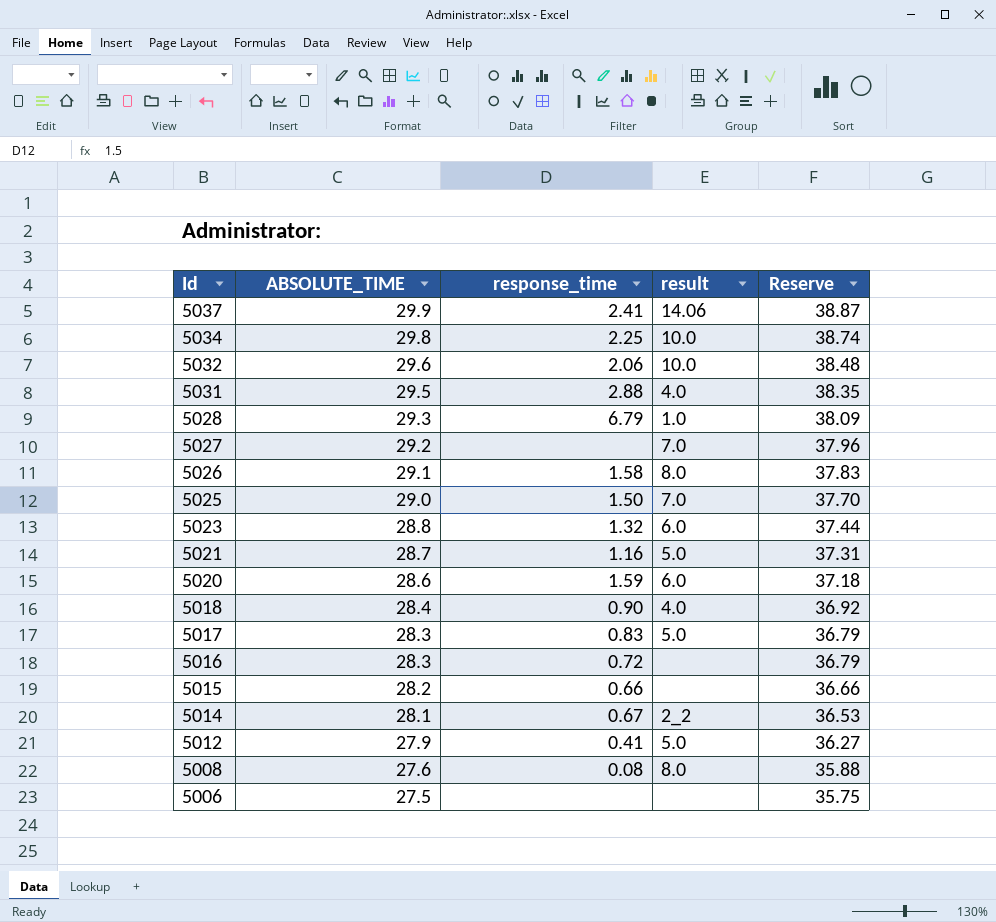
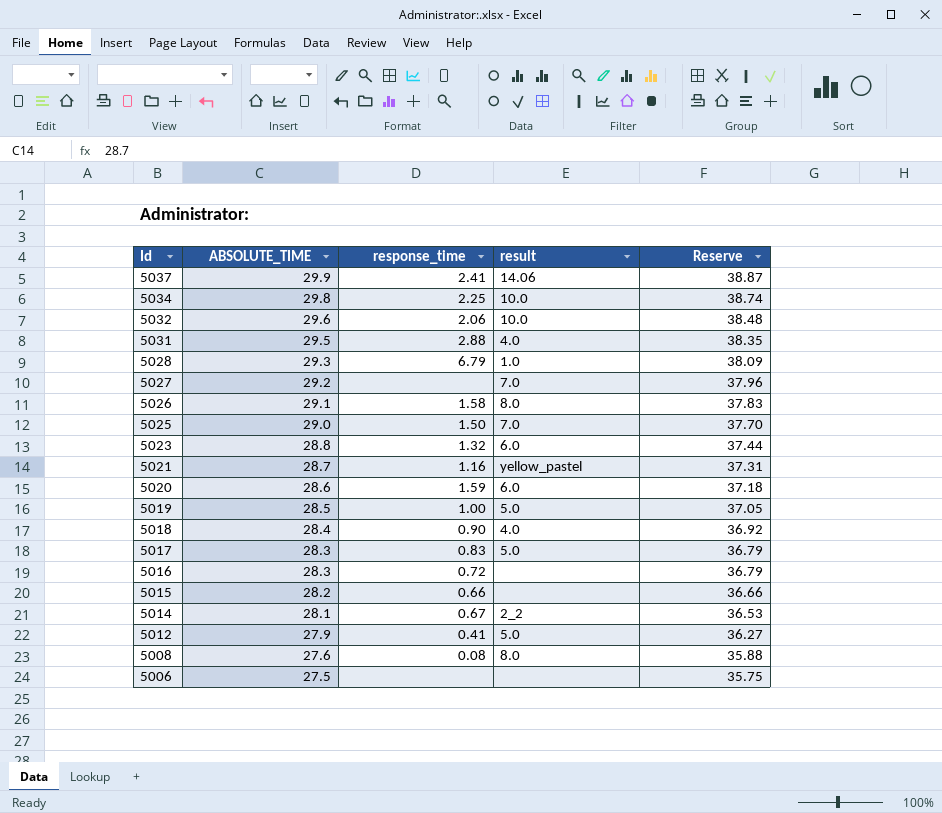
5021 | result: 5.0 -> yellow_pastel
row 5019: none -> 28.5 | 1.00 | 5.0 | 37.05

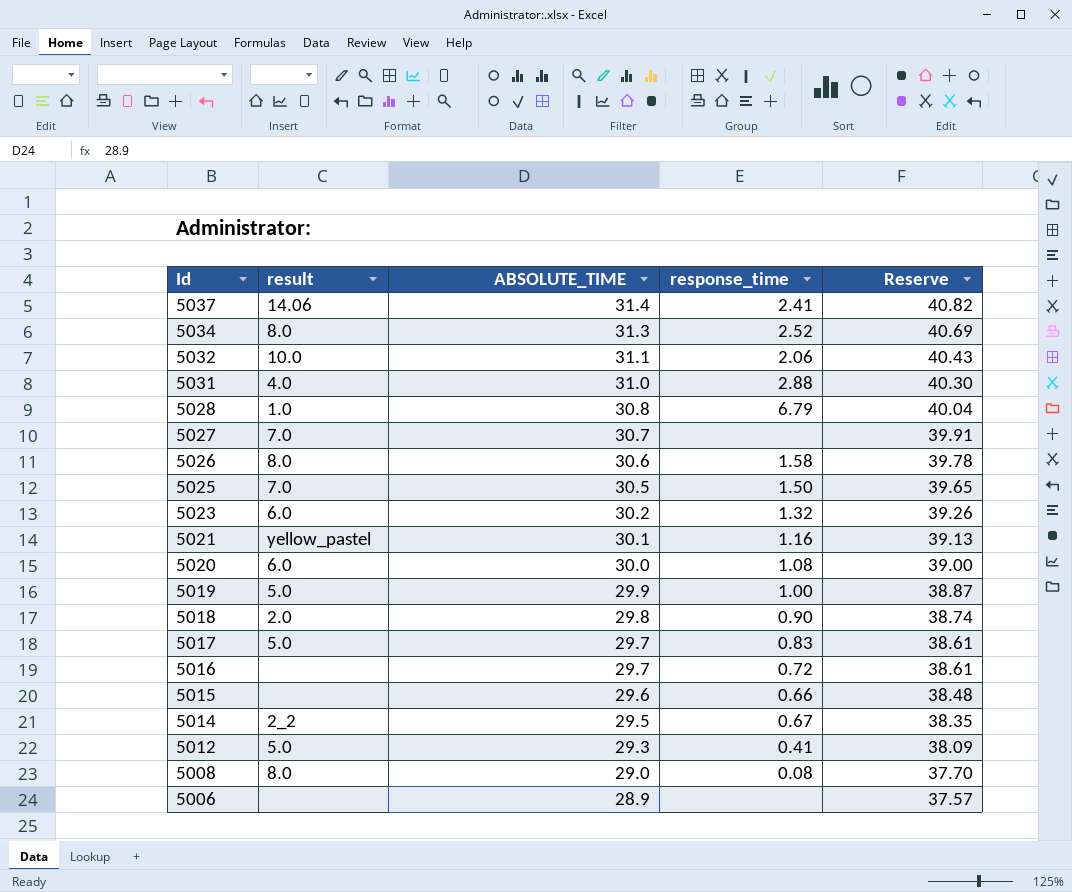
column result | position: 4 -> 2
5037 | ABSOLUTE_TIME: 29.9 -> 31.4
5037 | Reserve: 38.87 -> 40.82
5034 | result: 10.0 -> 8.0
5034 | ABSOLUTE_TIME: 29.8 -> 31.3
5034 | response_time: 2.25 -> 2.52
5034 | Reserve: 38.74 -> 40.69
5032 | ABSOLUTE_TIME: 29.6 -> 31.1
5032 | Reserve: 38.48 -> 40.43
5031 | ABSOLUTE_TIME: 29.5 -> 31.0
5031 | Reserve: 38.35 -> 40.30
5028 | ABSOLUTE_TIME: 29.3 -> 30.8
5028 | Reserve: 38.09 -> 40.04
5027 | ABSOLUTE_TIME: 29.2 -> 30.7
5027 | Reserve: 37.96 -> 39.91
5026 | ABSOLUTE_TIME: 29.1 -> 30.6
5026 | Reserve: 37.83 -> 39.78
5025 | ABSOLUTE_TIME: 29.0 -> 30.5
5025 | Reserve: 37.70 -> 39.65
5023 | ABSOLUTE_TIME: 28.8 -> 30.2
5023 | Reserve: 37.44 -> 39.26
5021 | ABSOLUTE_TIME: 28.7 -> 30.1
5021 | Reserve: 37.31 -> 39.13
5020 | ABSOLUTE_TIME: 28.6 -> 30.0
5020 | response_time: 1.59 -> 1.08
5020 | Reserve: 37.18 -> 39.00
5019 | ABSOLUTE_TIME: 28.5 -> 29.9
5019 | Reserve: 37.05 -> 38.87
5018 | result: 4.0 -> 2.0
5018 | ABSOLUTE_TIME: 28.4 -> 29.8
5018 | Reserve: 36.92 -> 38.74
5017 | ABSOLUTE_TIME: 28.3 -> 29.7
5017 | Reserve: 36.79 -> 38.61
5016 | ABSOLUTE_TIME: 28.3 -> 29.7
5016 | Reserve: 36.79 -> 38.61
5015 | ABSOLUTE_TIME: 28.2 -> 29.6
5015 | Reserve: 36.66 -> 38.48
5014 | ABSOLUTE_TIME: 28.1 -> 29.5
5014 | Reserve: 36.53 -> 38.35
5012 | ABSOLUTE_TIME: 27.9 -> 29.3
5012 | Reserve: 36.27 -> 38.09
5008 | ABSOLUTE_TIME: 27.6 -> 29.0
5008 | Reserve: 35.88 -> 37.70
5006 | ABSOLUTE_TIME: 27.5 -> 28.9
5006 | Reserve: 35.75 -> 37.57

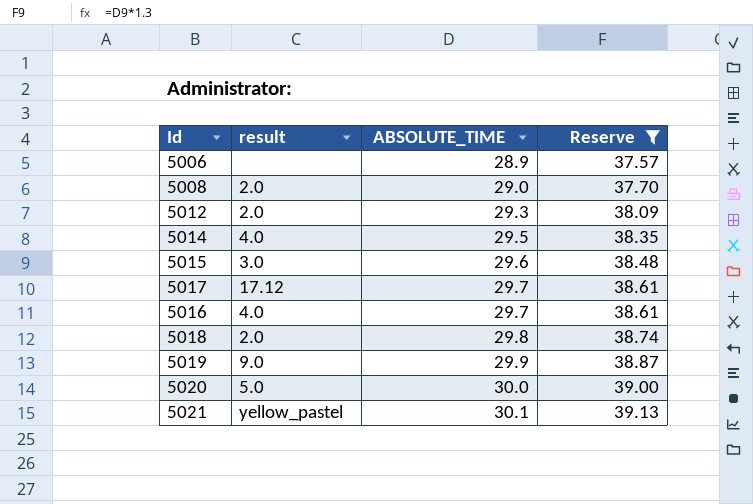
filter: none -> Reserve <= 39.13
row order: Id descending -> ABSOLUTE_TIME ascending
column response_time | position: 4 -> none
5008 | result: 8.0 -> 2.0
5012 | result: 5.0 -> 2.0
5014 | result: 2_2 -> 4.0
5015 | result: none -> 3.0
5017 | result: 5.0 -> 17.12
5016 | result: none -> 4.0
5019 | result: 5.0 -> 9.0
5020 | result: 6.0 -> 5.0

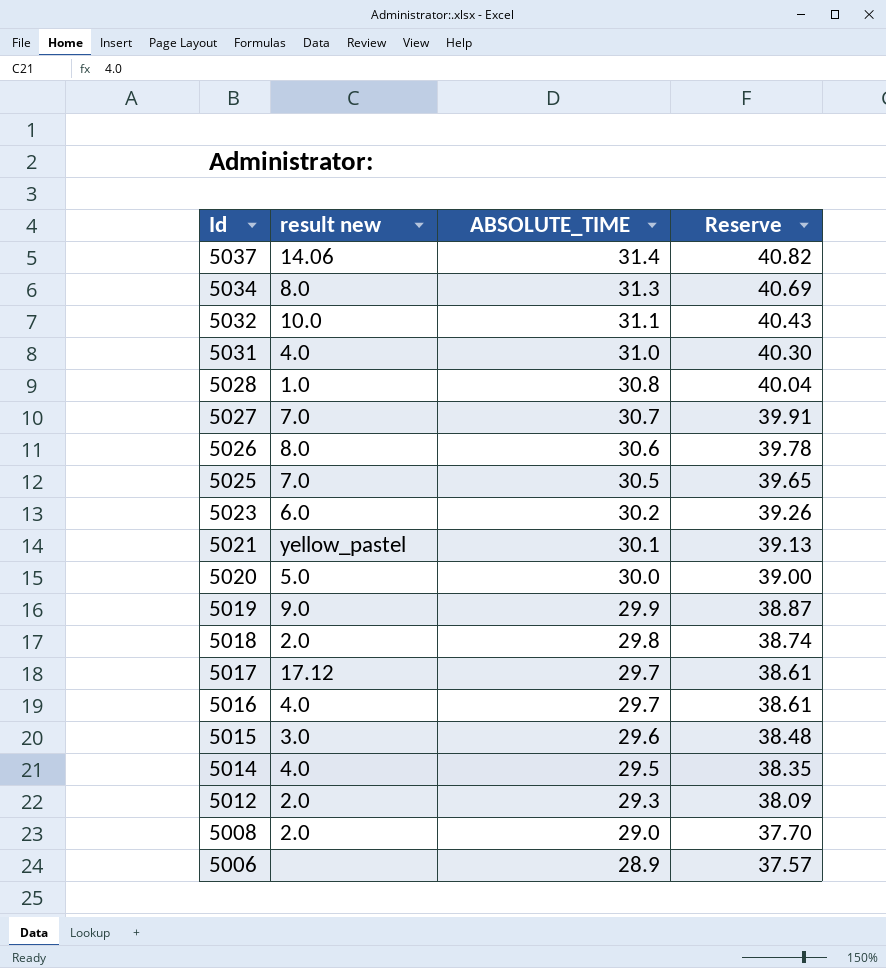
filter: Reserve <= 39.13 -> none
row order: ABSOLUTE_TIME ascending -> Id descending
column name: result -> result new

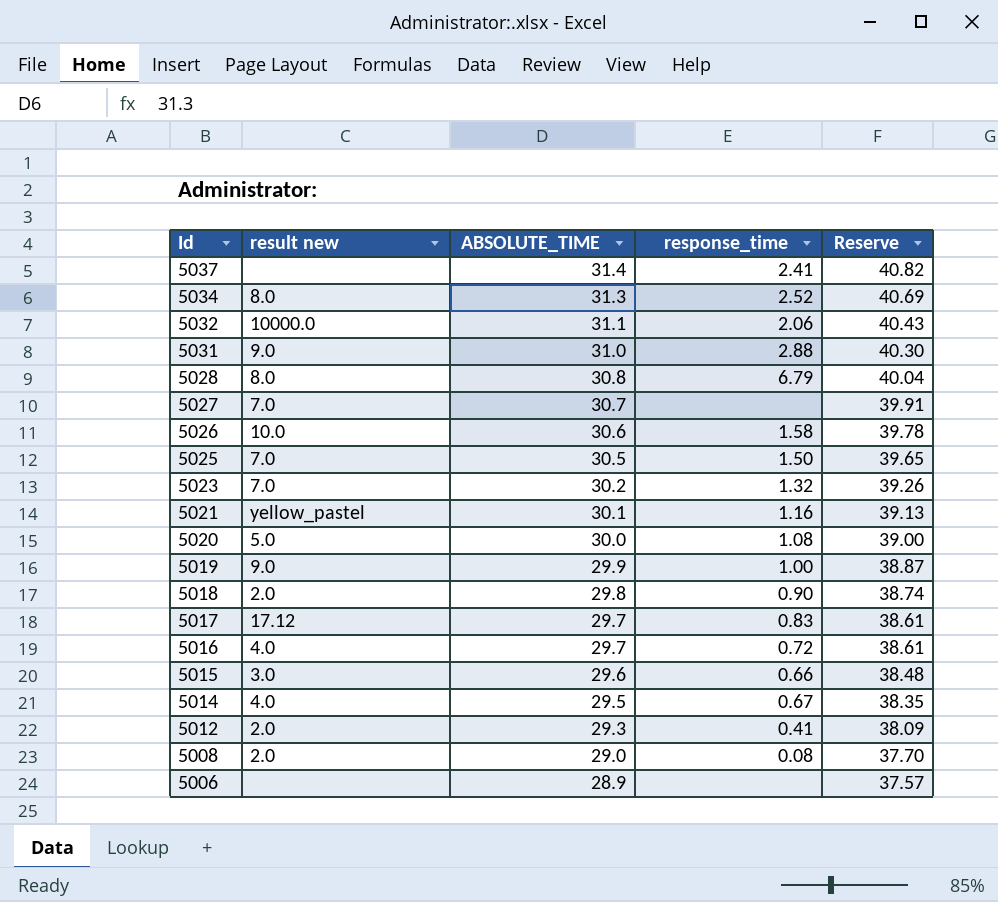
column response_time | position: none -> 4
5037 | result new: 14.06 -> none
5032 | result new: 10.0 -> 10000.0
5031 | result new: 4.0 -> 9.0
5028 | result new: 1.0 -> 8.0
5026 | result new: 8.0 -> 10.0
5023 | result new: 6.0 -> 7.0

